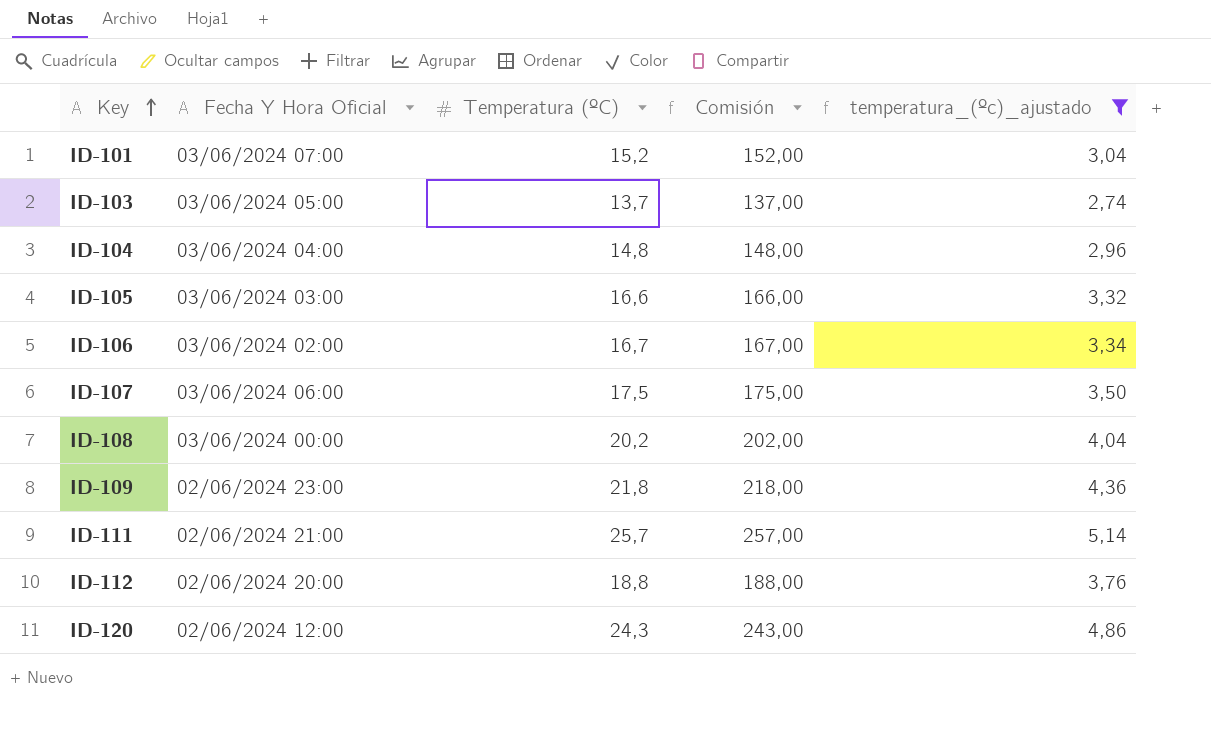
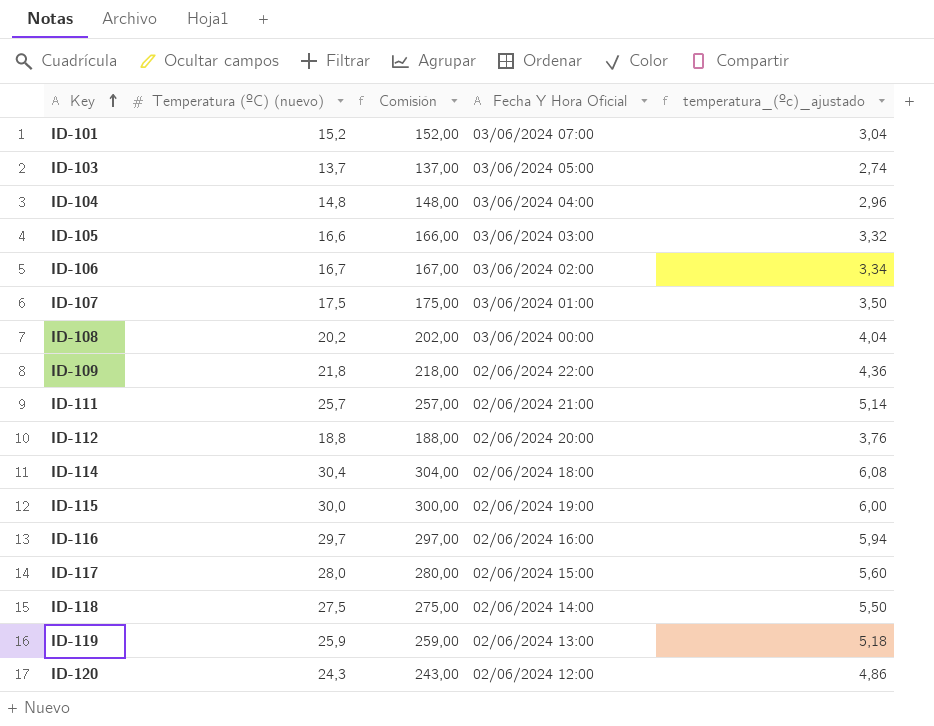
filter: temperatura_(ºc)_ajustado <= 5,14 -> none
column name: Temperatura (ºC) -> Temperatura (ºC) (nuevo)
column Fecha Y Hora Oficial | position: 2 -> 4
ID-107 | Fecha Y Hora Oficial: 03/06/2024 06:00 -> 03/06/2024 01:00
ID-109 | Fecha Y Hora Oficial: 02/06/2024 23:00 -> 02/06/2024 22:00

